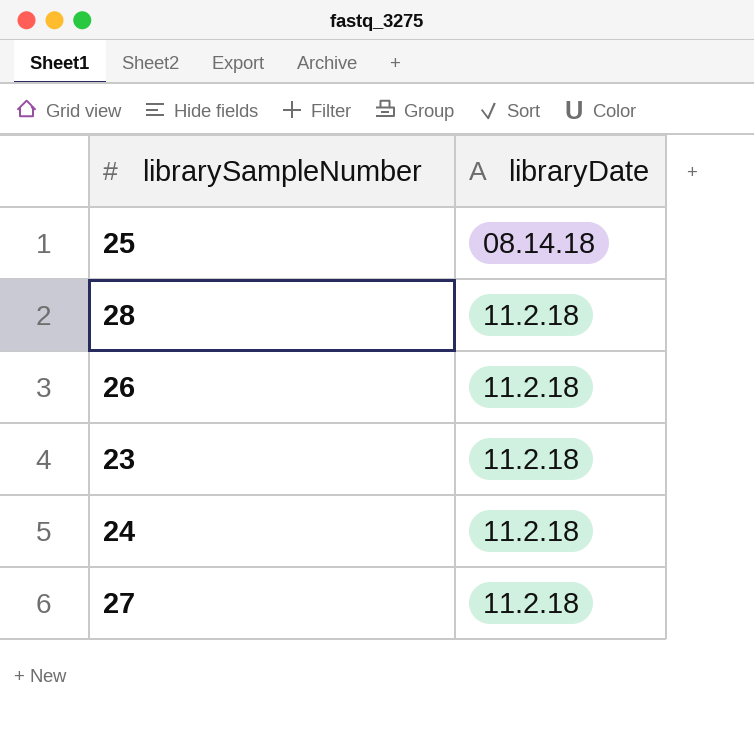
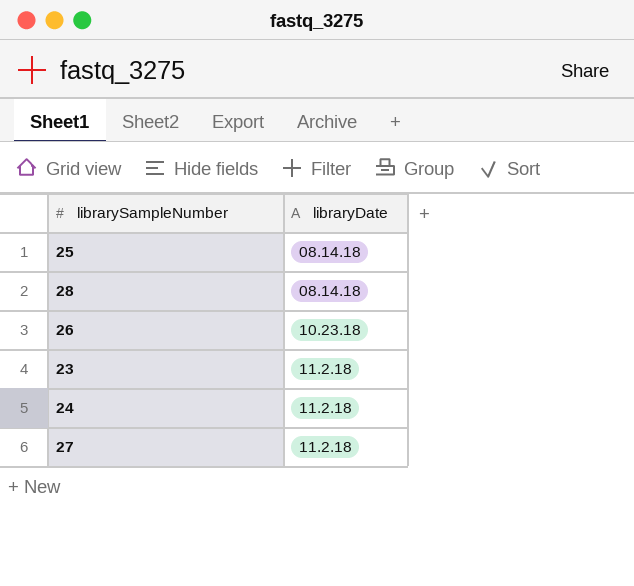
28 | libraryDate: 11.2.18 -> 08.14.18
26 | libraryDate: 11.2.18 -> 10.23.18

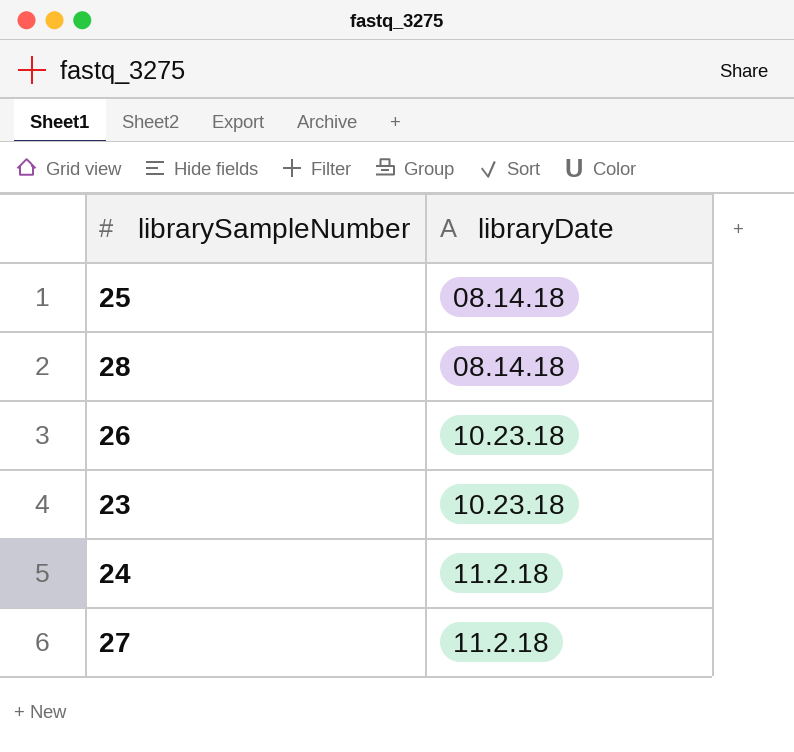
23 | libraryDate: 11.2.18 -> 10.23.18

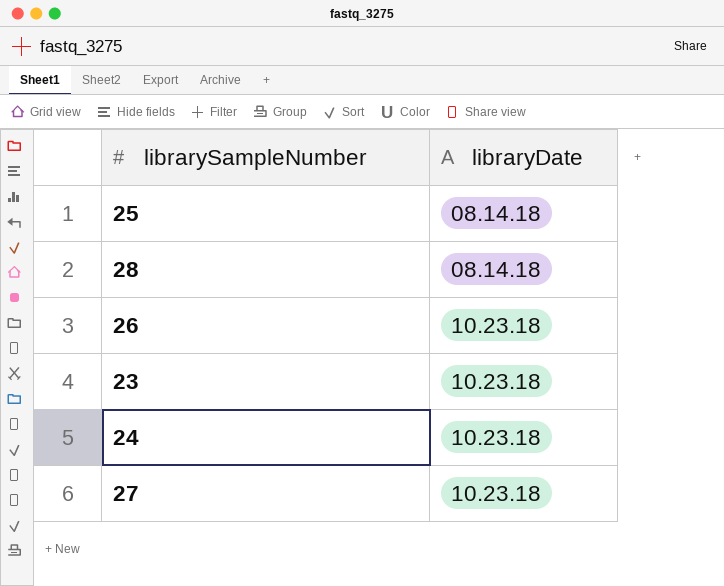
24 | libraryDate: 11.2.18 -> 10.23.18
27 | libraryDate: 11.2.18 -> 10.23.18

